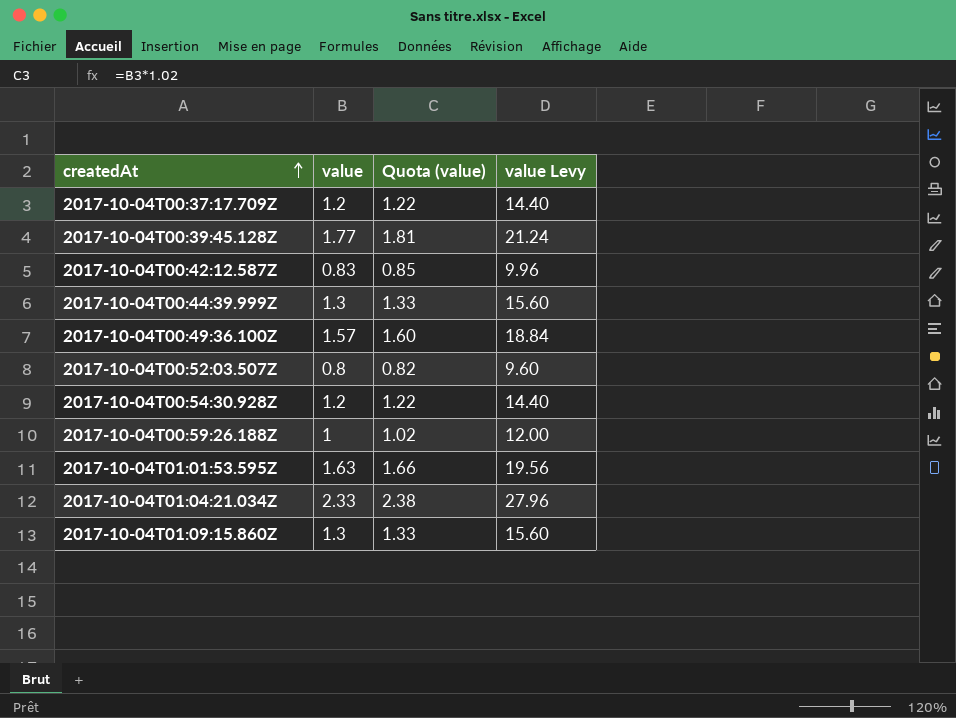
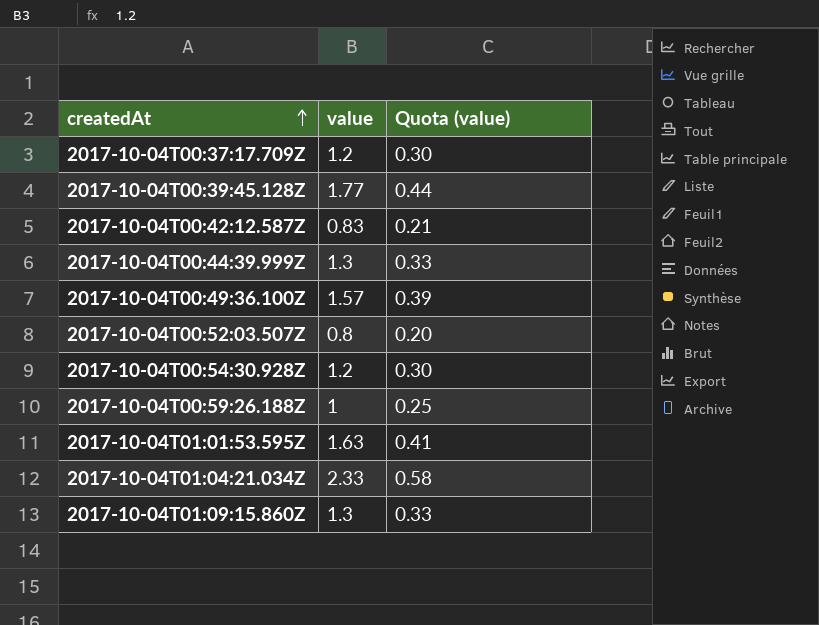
column value Levy | formula: [value] * 12 -> none
column Quota (value) | formula: [value] * 1.02 -> [value] * 0.25

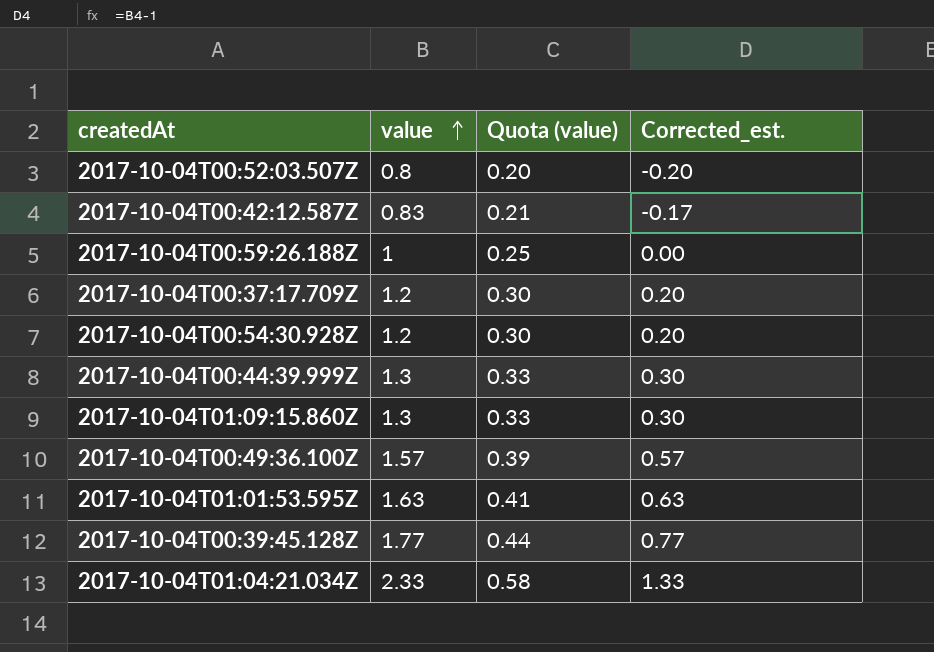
row order: createdAt ascending -> value ascending
column Corrected_est. | formula: none -> [value] - 1

